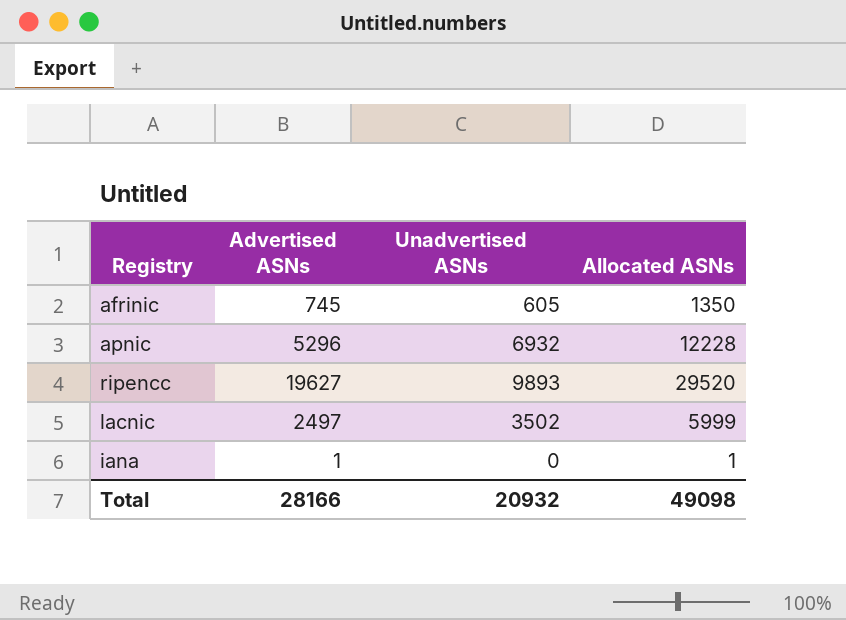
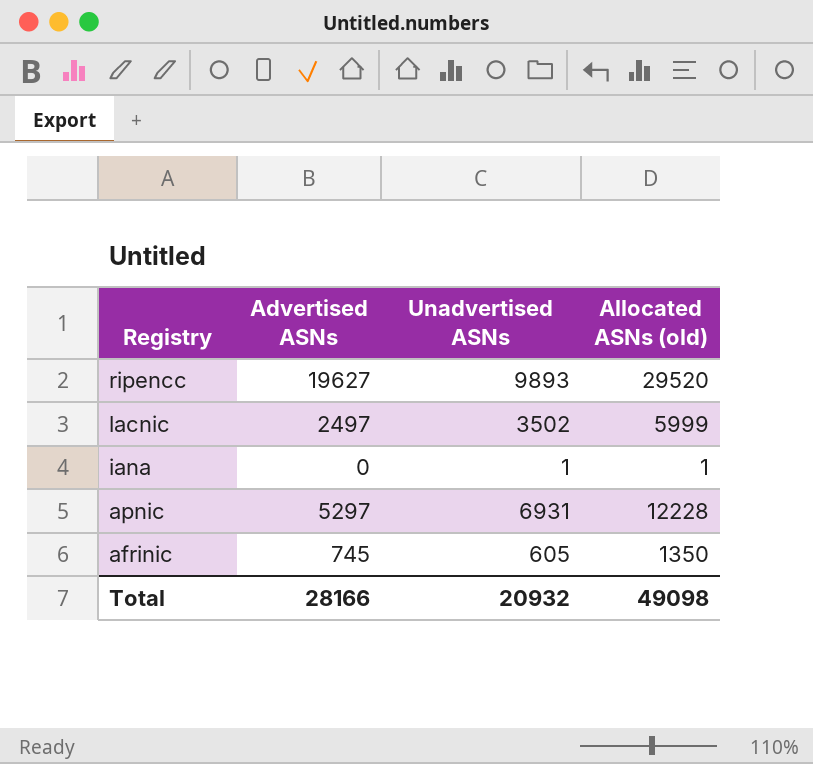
row order: none -> Registry descending
column name: Allocated ASNs -> Allocated ASNs (old)
iana | Advertised ASNs: 1 -> 0
iana | Unadvertised ASNs: 0 -> 1
apnic | Advertised ASNs: 5296 -> 5297
apnic | Unadvertised ASNs: 6932 -> 6931

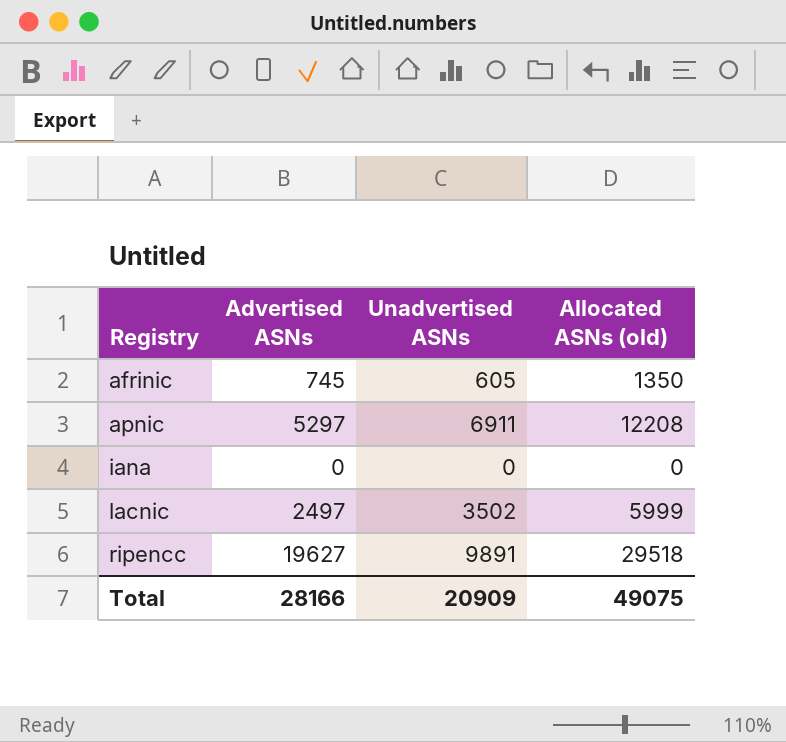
row order: Registry descending -> Registry ascending
apnic | Unadvertised ASNs: 6931 -> 6911
apnic | Allocated ASNs (old): 12228 -> 12208
iana | Unadvertised ASNs: 1 -> 0
iana | Allocated ASNs (old): 1 -> 0
ripencc | Unadvertised ASNs: 9893 -> 9891
ripencc | Allocated ASNs (old): 29520 -> 29518
Total | Unadvertised ASNs: 20932 -> 20909
Total | Allocated ASNs (old): 49098 -> 49075

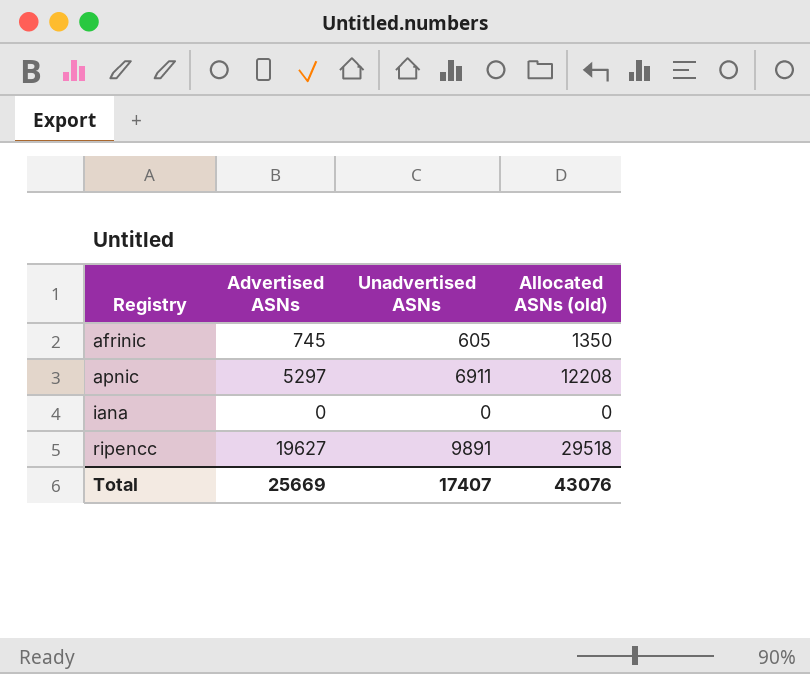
row lacnic: 2497 | 3502 | 5999 -> none
Total | Advertised ASNs: 28166 -> 25669
Total | Unadvertised ASNs: 20909 -> 17407
Total | Allocated ASNs (old): 49075 -> 43076

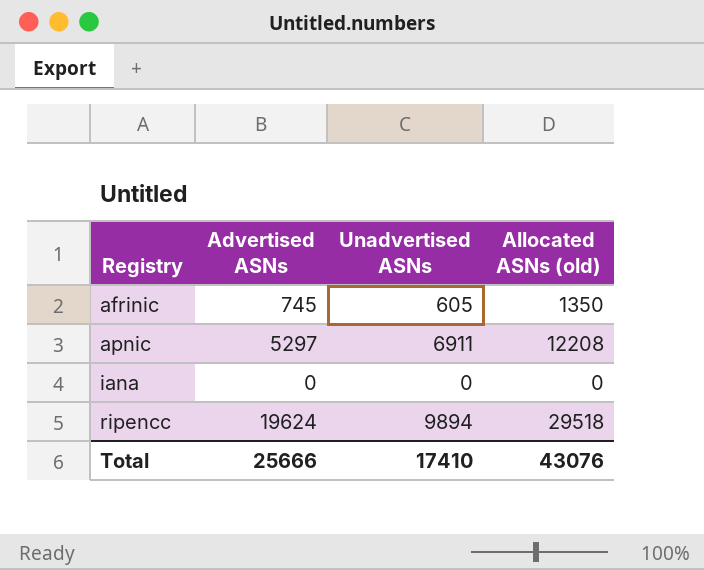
ripencc | Advertised ASNs: 19627 -> 19624
ripencc | Unadvertised ASNs: 9891 -> 9894
Total | Advertised ASNs: 25669 -> 25666
Total | Unadvertised ASNs: 17407 -> 17410

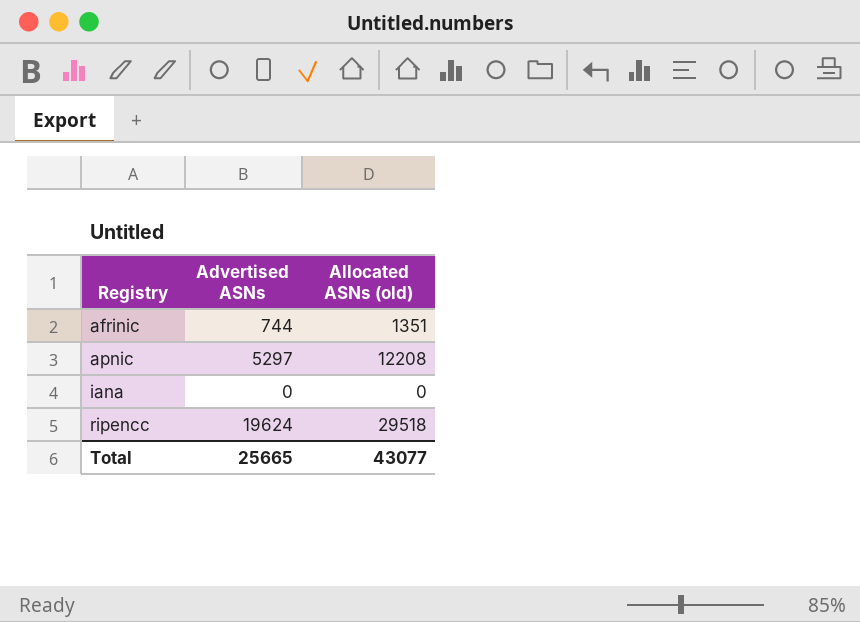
column Unadvertised ASNs | formula: [Allocated ASNs (old)] - [Advertised ASNs] -> none
afrinic | Advertised ASNs: 745 -> 744
afrinic | Allocated ASNs (old): 1350 -> 1351
Total | Advertised ASNs: 25666 -> 25665
Total | Allocated ASNs (old): 43076 -> 43077

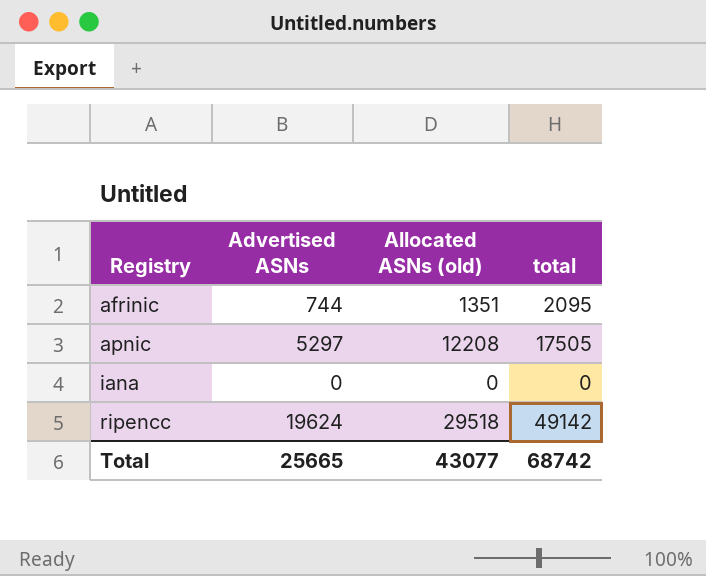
column total | formula: none -> [Advertised ASNs] + [Allocated ASNs (old)]

